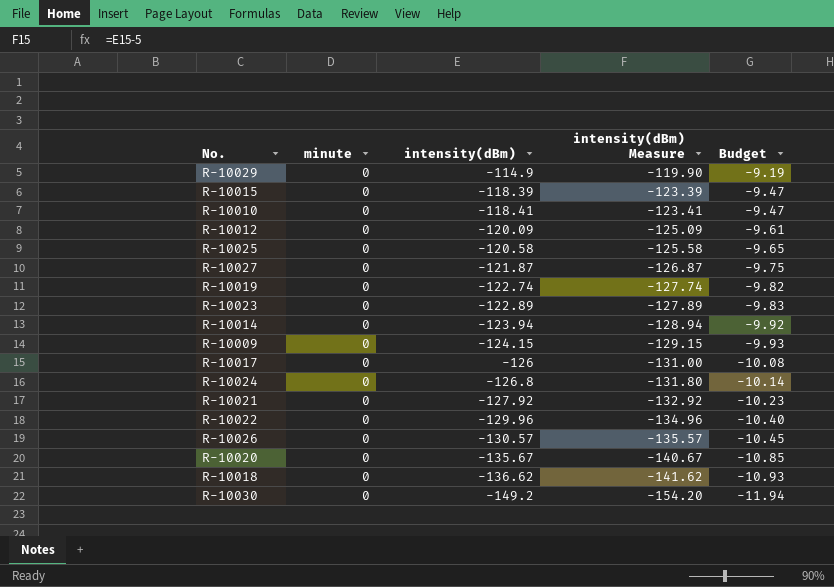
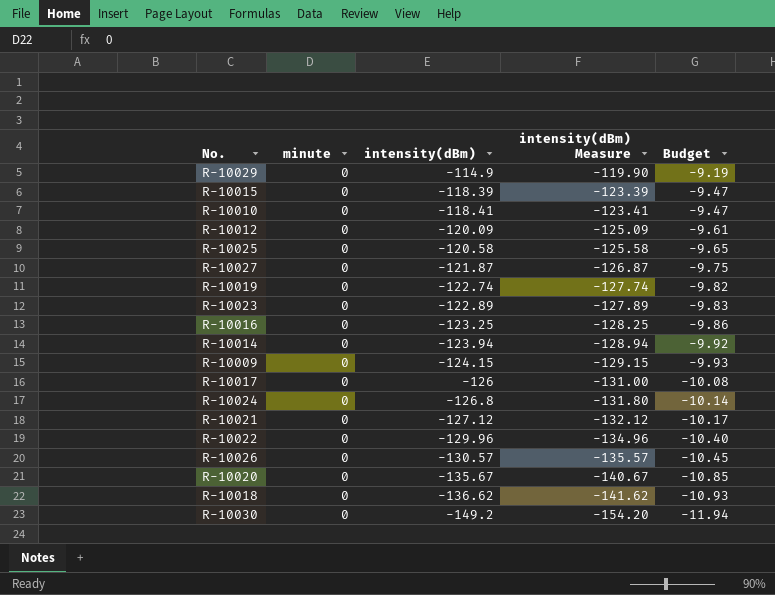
row R-10016: none -> 0 | -123.25 | -128.25 | -9.86
R-10021 | intensity(dBm): -127.92 -> -127.12
R-10021 | intensity(dBm) Measure: -132.92 -> -132.12
R-10021 | Budget: -10.23 -> -10.17

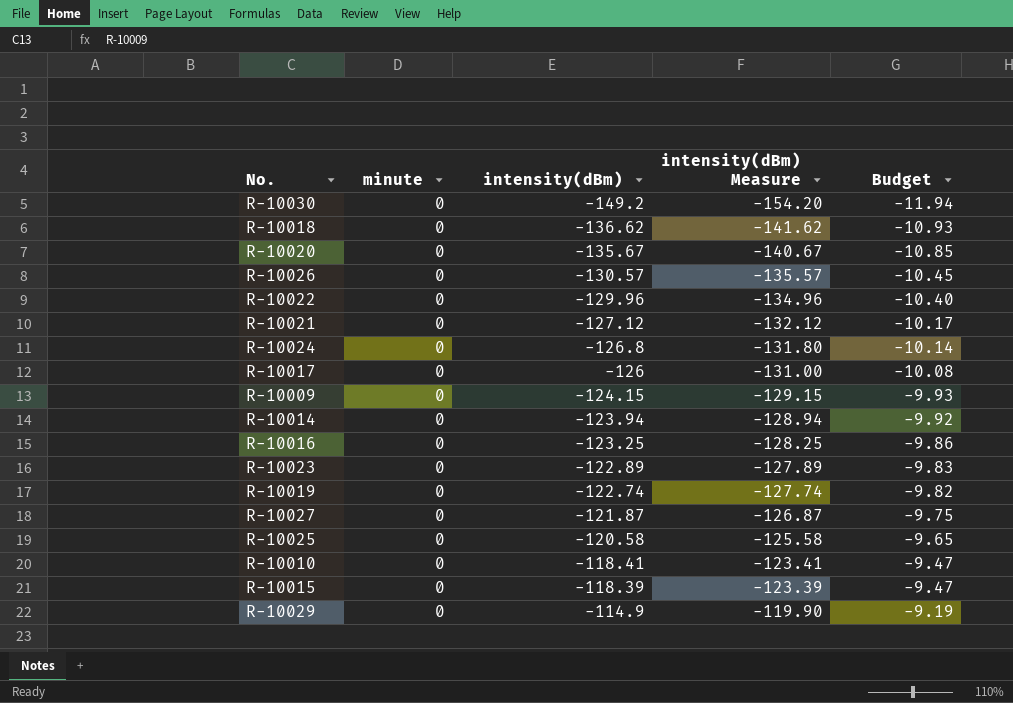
row order: intensity(dBm) descending -> intensity(dBm) ascending
row R-10012: 0 | -120.09 | -125.09 | -9.61 -> none

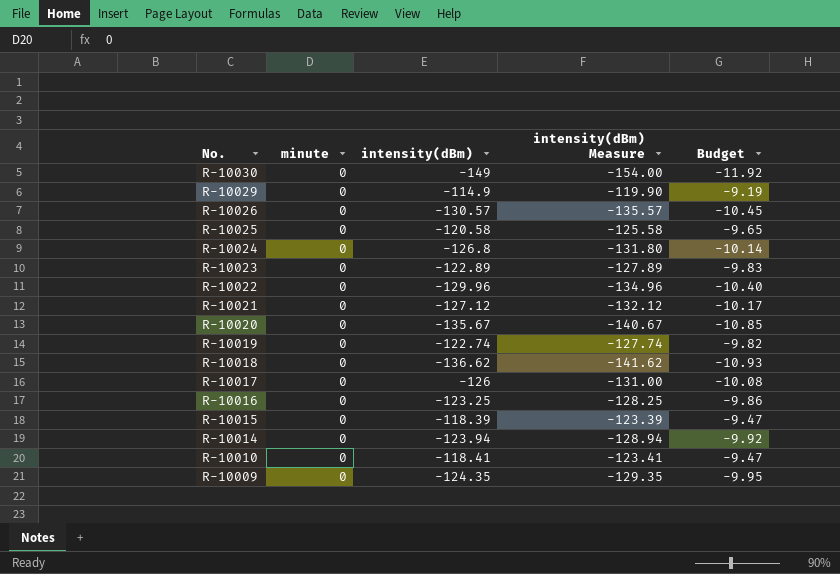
row order: intensity(dBm) ascending -> No. descending
row R-10027: 0 | -121.87 | -126.87 | -9.75 -> none
R-10030 | intensity(dBm): -149.2 -> -149
R-10030 | intensity(dBm) Measure: -154.20 -> -154.00
R-10030 | Budget: -11.94 -> -11.92
R-10009 | intensity(dBm): -124.15 -> -124.35
R-10009 | intensity(dBm) Measure: -129.15 -> -129.35
R-10009 | Budget: -9.93 -> -9.95

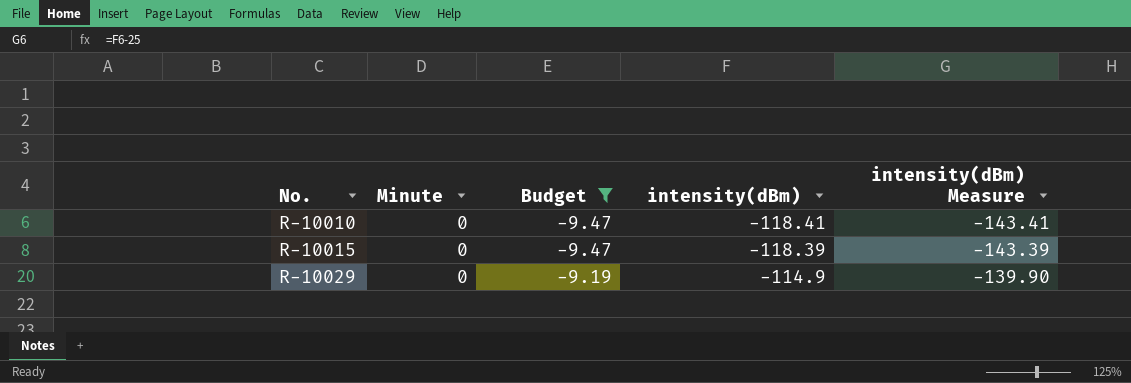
filter: none -> Budget >= -9.47
row order: No. descending -> No. ascending
column name: minute -> Minute
column Budget | position: 5 -> 3
column intensity(dBm) Measure | formula: [intensity(dBm)] - 5 -> [intensity(dBm)] - 25

